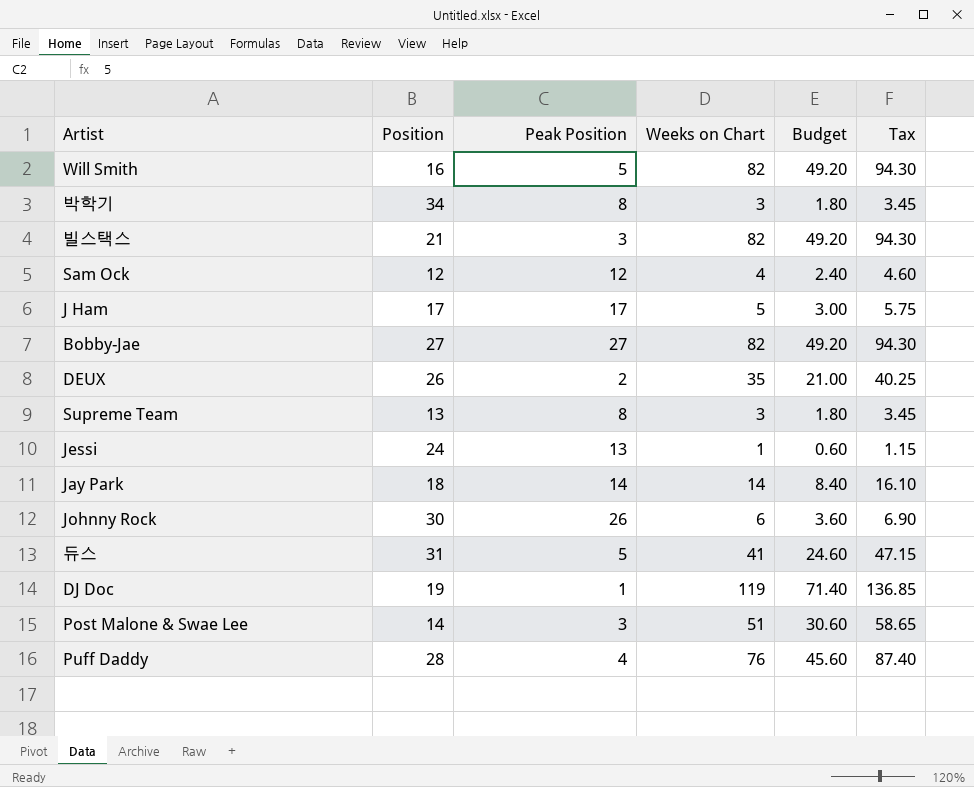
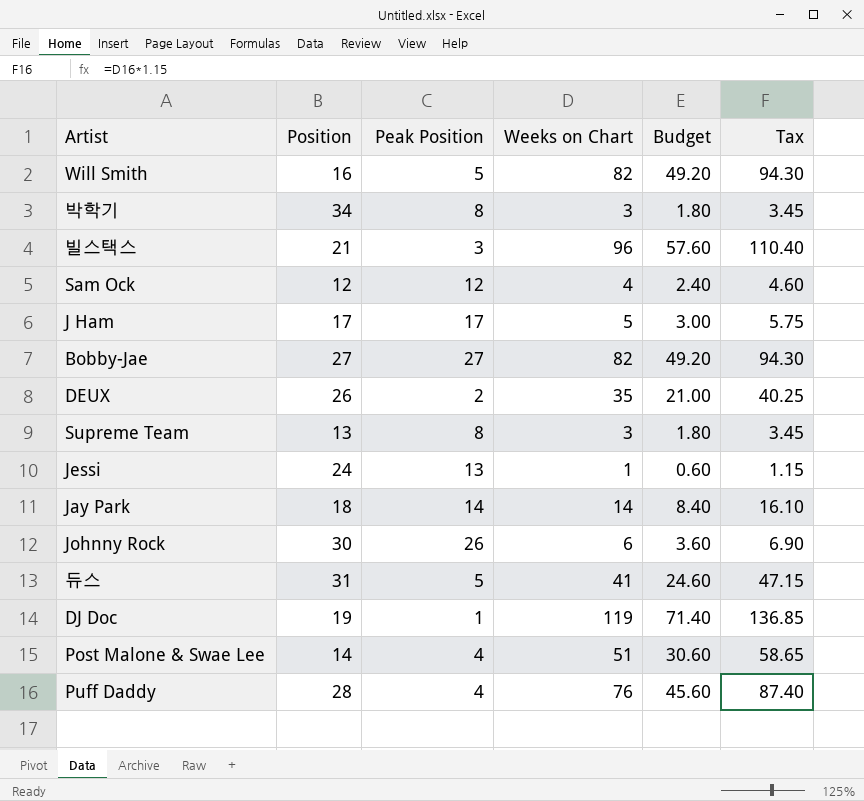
빌스택스 | Weeks on Chart: 82 -> 96
빌스택스 | Budget: 49.20 -> 57.60
빌스택스 | Tax: 94.30 -> 110.40
Post Malone & Swae Lee | Peak Position: 3 -> 4

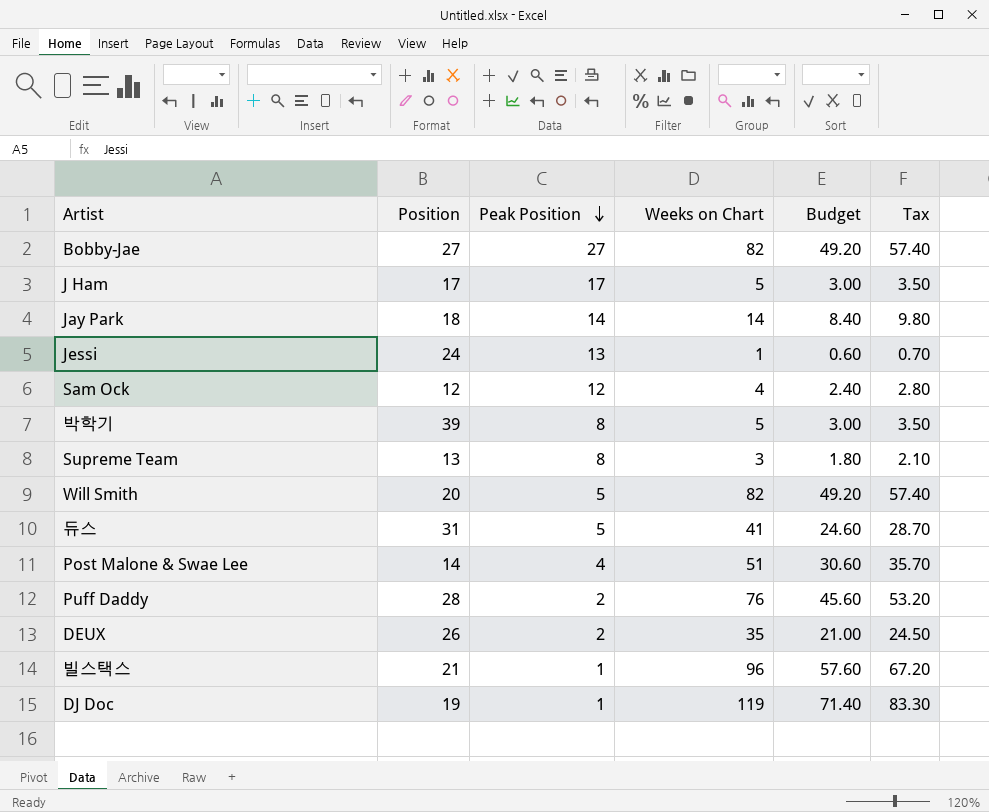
row order: none -> Peak Position descending
column Tax | formula: [Weeks on Chart] * 1.15 -> [Weeks on Chart] * 0.7
row Johnny Rock: 30 | 26 | 6 | 3.60 | 6.90 -> none
박학기 | Position: 34 -> 39
박학기 | Weeks on Chart: 3 -> 5
박학기 | Budget: 1.80 -> 3.00
Will Smith | Position: 16 -> 20
Puff Daddy | Peak Position: 4 -> 2
빌스택스 | Peak Position: 3 -> 1

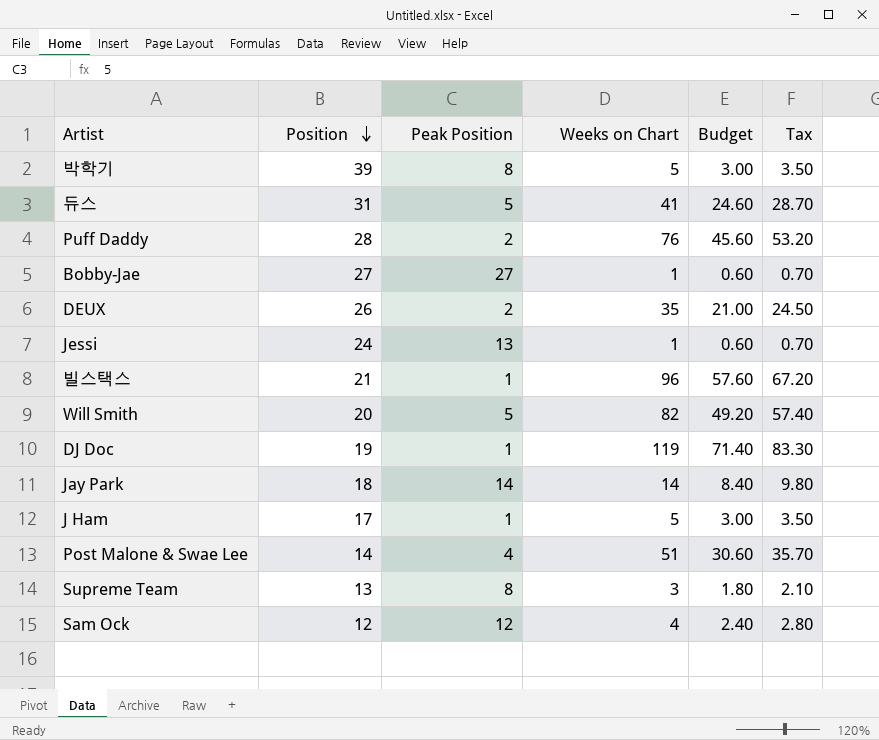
row order: Peak Position descending -> Position descending
Bobby-Jae | Weeks on Chart: 82 -> 1
Bobby-Jae | Budget: 49.20 -> 0.60
Bobby-Jae | Tax: 57.40 -> 0.70
J Ham | Peak Position: 17 -> 1

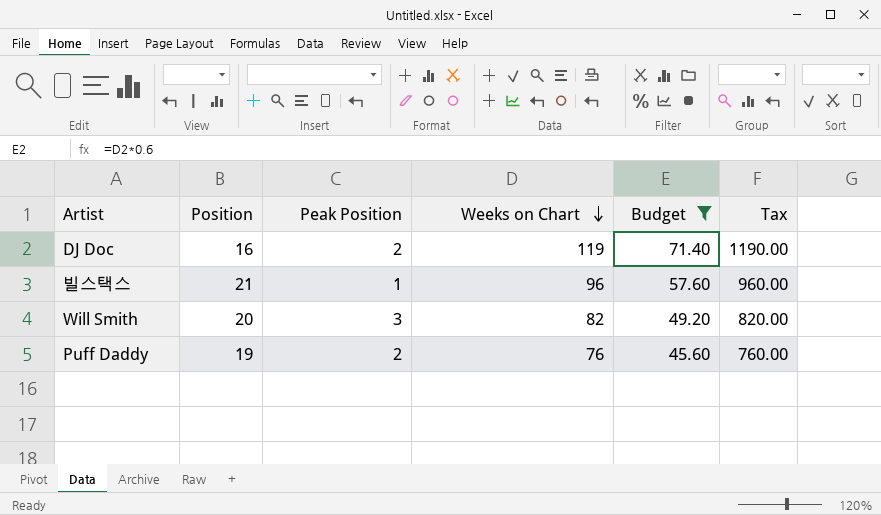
filter: none -> Budget >= 45.60
row order: Position descending -> Weeks on Chart descending
column Tax | formula: [Weeks on Chart] * 0.7 -> [Weeks on Chart] * 10
DJ Doc | Position: 19 -> 16
DJ Doc | Peak Position: 1 -> 2
Will Smith | Peak Position: 5 -> 3
Puff Daddy | Position: 28 -> 19

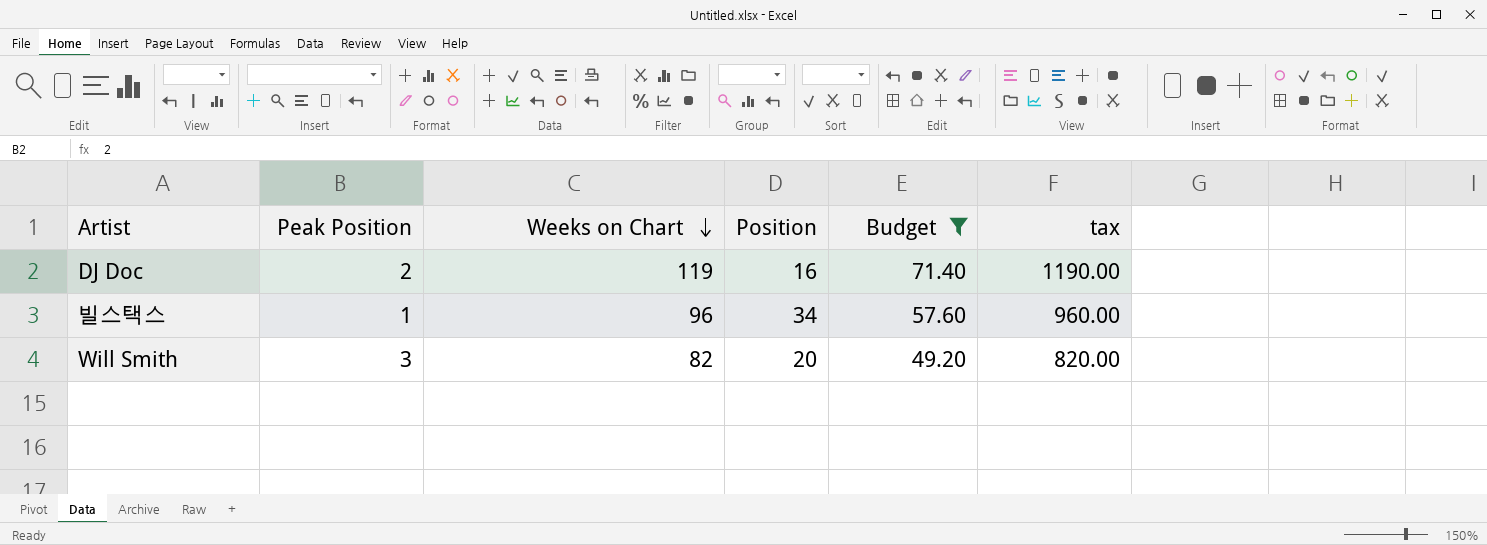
column Position | position: 2 -> 4
column name: Tax -> tax
row Puff Daddy: 19 | 2 | 76 | 45.60 | 760.00 -> none
빌스택스 | Position: 21 -> 34

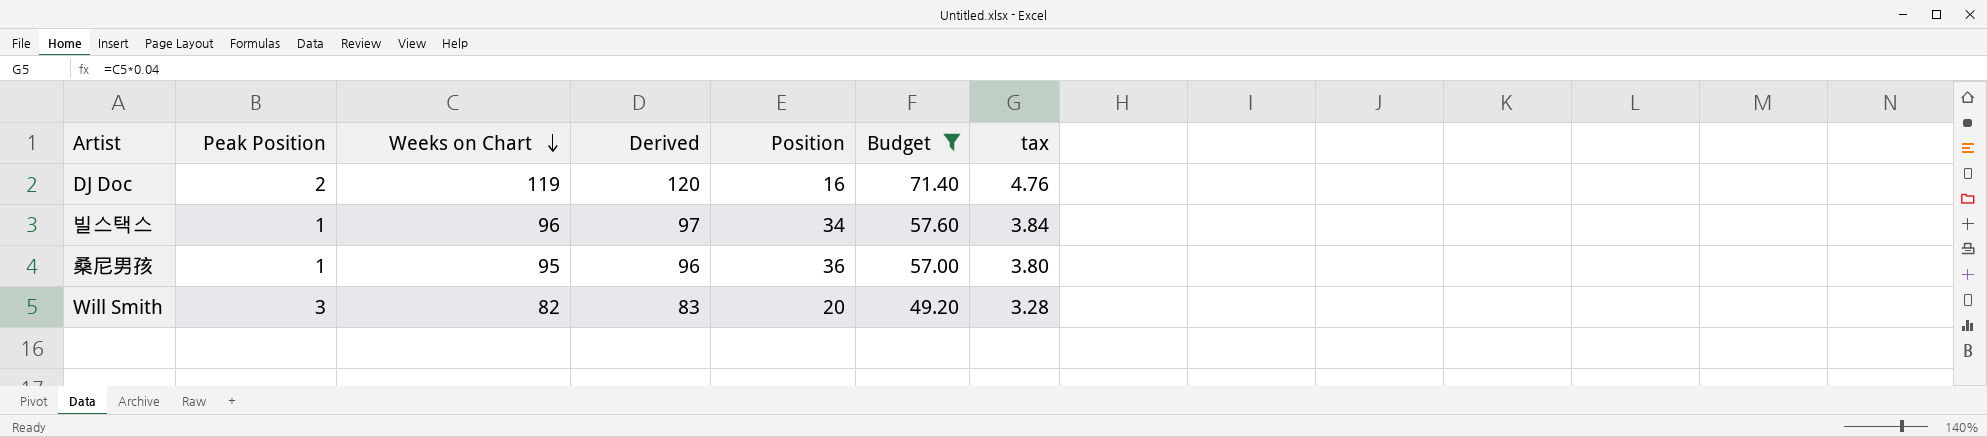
column Derived | formula: none -> [Weeks on Chart] + 1
column tax | formula: [Weeks on Chart] * 10 -> [Weeks on Chart] * 0.04
row 桑尼男孩: none -> 1 | 95 | 96 | 36 | 57.00 | 3.80

